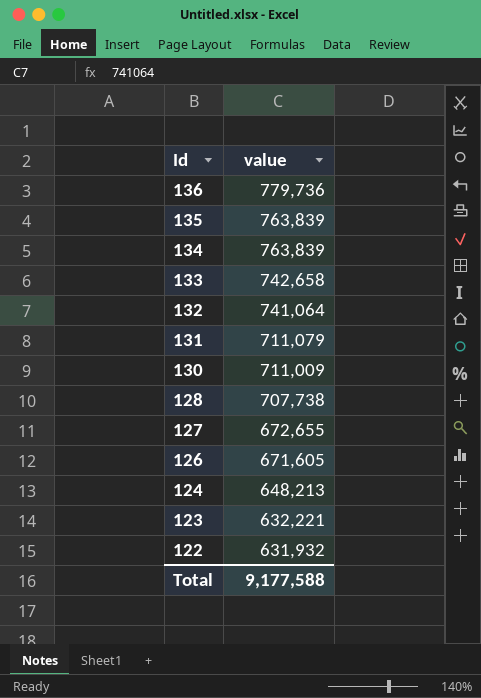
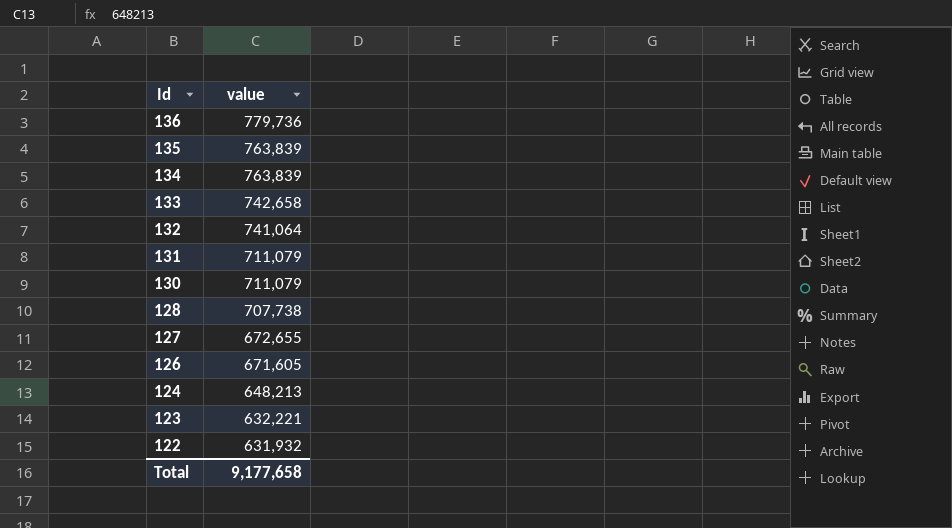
130 | value: 711,009 -> 711,079
Total | value: 9,177,588 -> 9,177,658

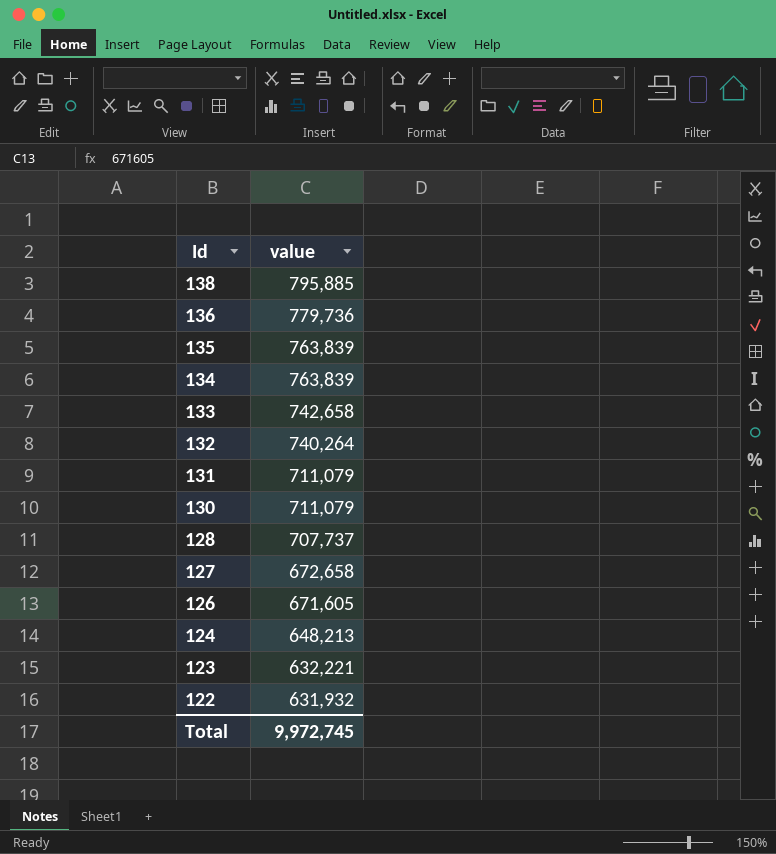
row 138: none -> 795,885
132 | value: 741,064 -> 740,264
128 | value: 707,738 -> 707,737
127 | value: 672,655 -> 672,658
Total | value: 9,177,658 -> 9,972,745

